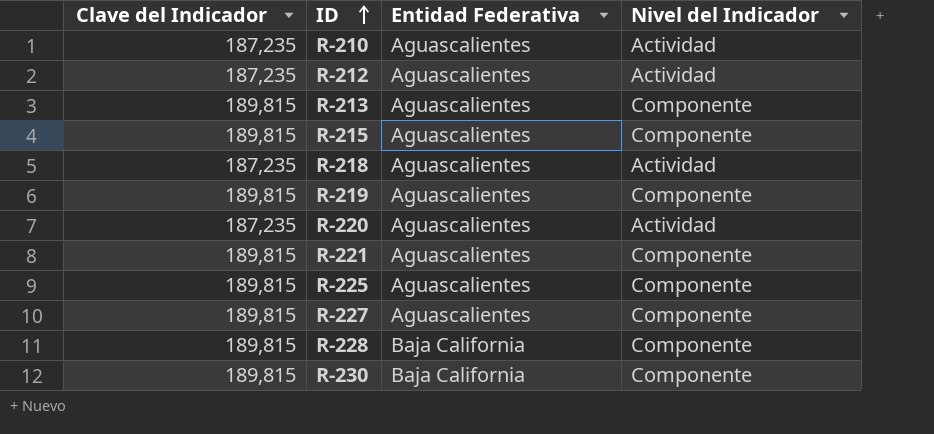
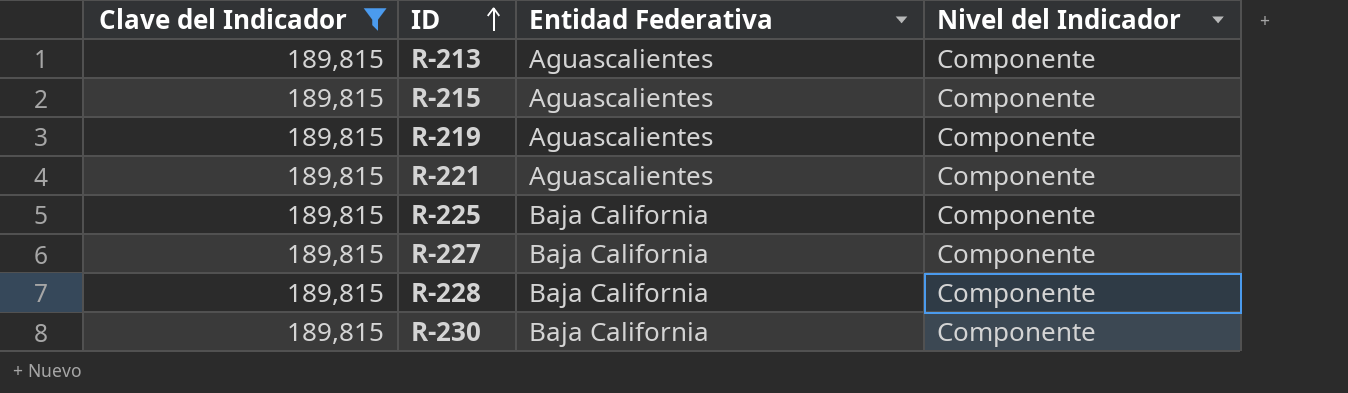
filter: none -> Clave del Indicador = 189,815
R-225 | Entidad Federativa: Aguascalientes -> Baja California
R-227 | Entidad Federativa: Aguascalientes -> Baja California

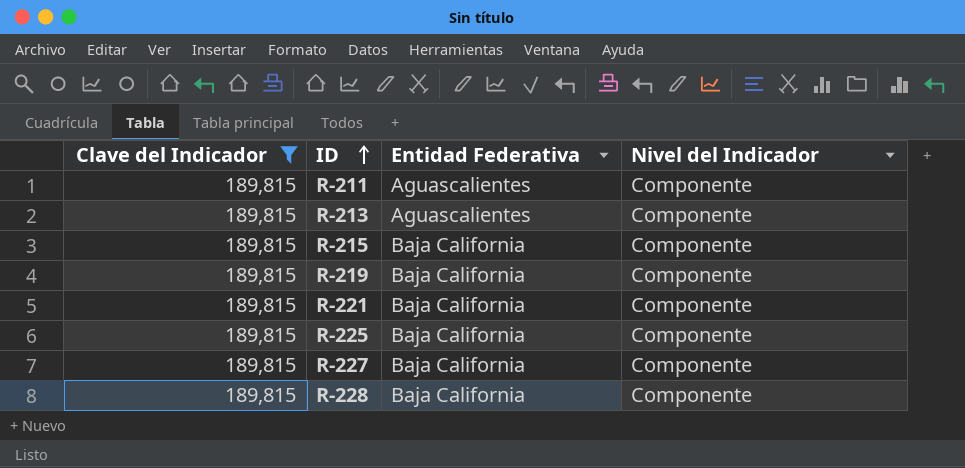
row R-230: 189,815 | Baja California | Componente -> none
row R-211: none -> 189,815 | Aguascalientes | Componente
R-215 | Entidad Federativa: Aguascalientes -> Baja California
R-219 | Entidad Federativa: Aguascalientes -> Baja California
R-221 | Entidad Federativa: Aguascalientes -> Baja California

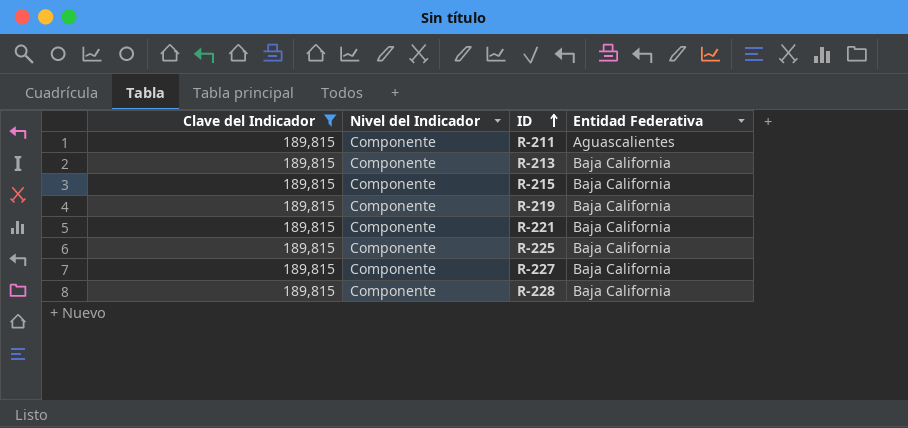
column Nivel del Indicador | position: 4 -> 2
R-213 | Entidad Federativa: Aguascalientes -> Baja California

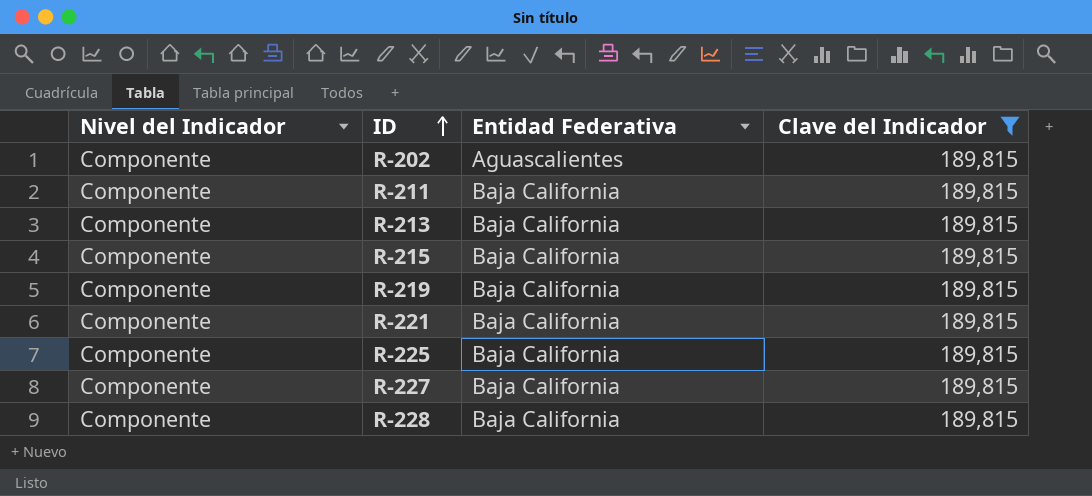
column Clave del Indicador | position: 1 -> 4
row R-202: none -> Componente | Aguascalientes | 189,815
R-211 | Entidad Federativa: Aguascalientes -> Baja California

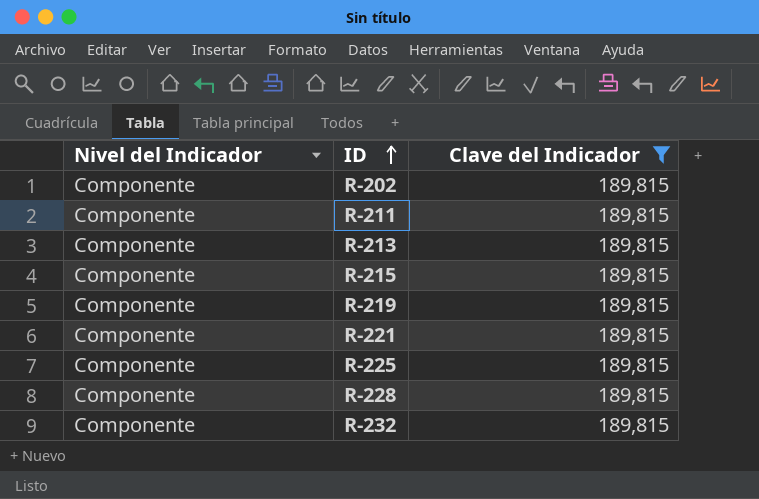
column Entidad Federativa | position: 3 -> none
row R-227: Componente | Baja California | 189,815 -> none
row R-232: none -> Componente | 189,815

